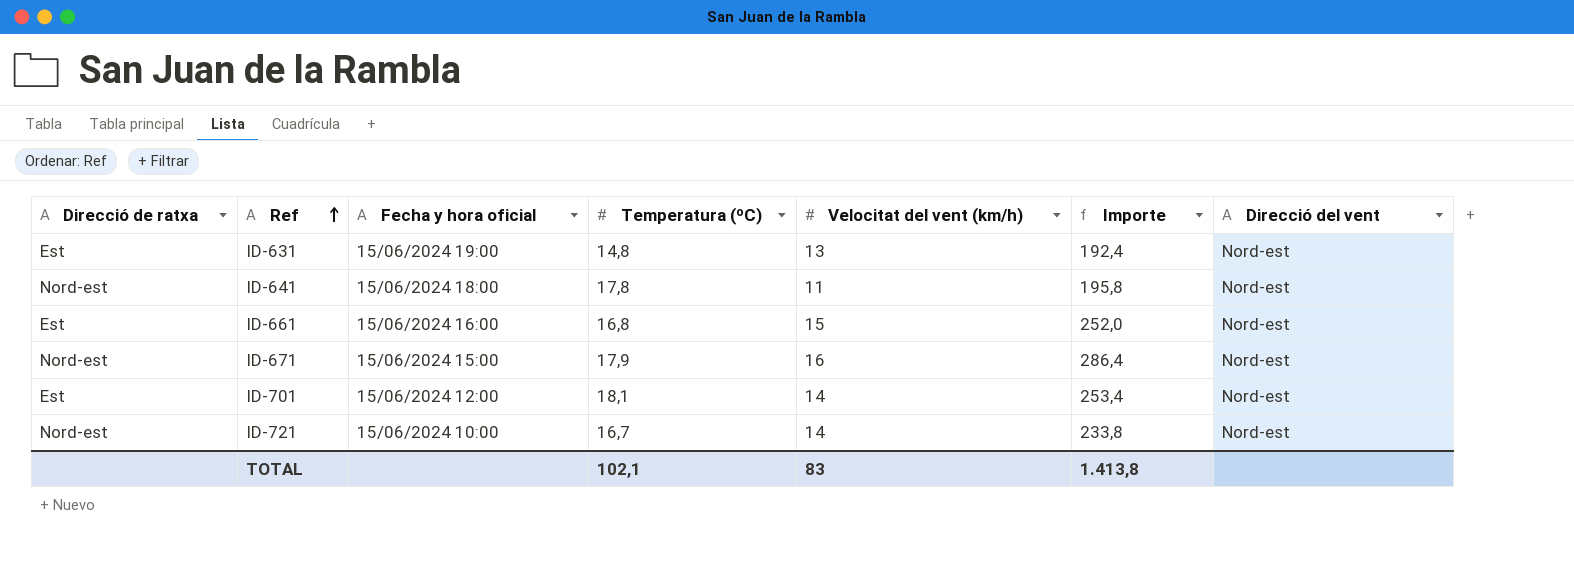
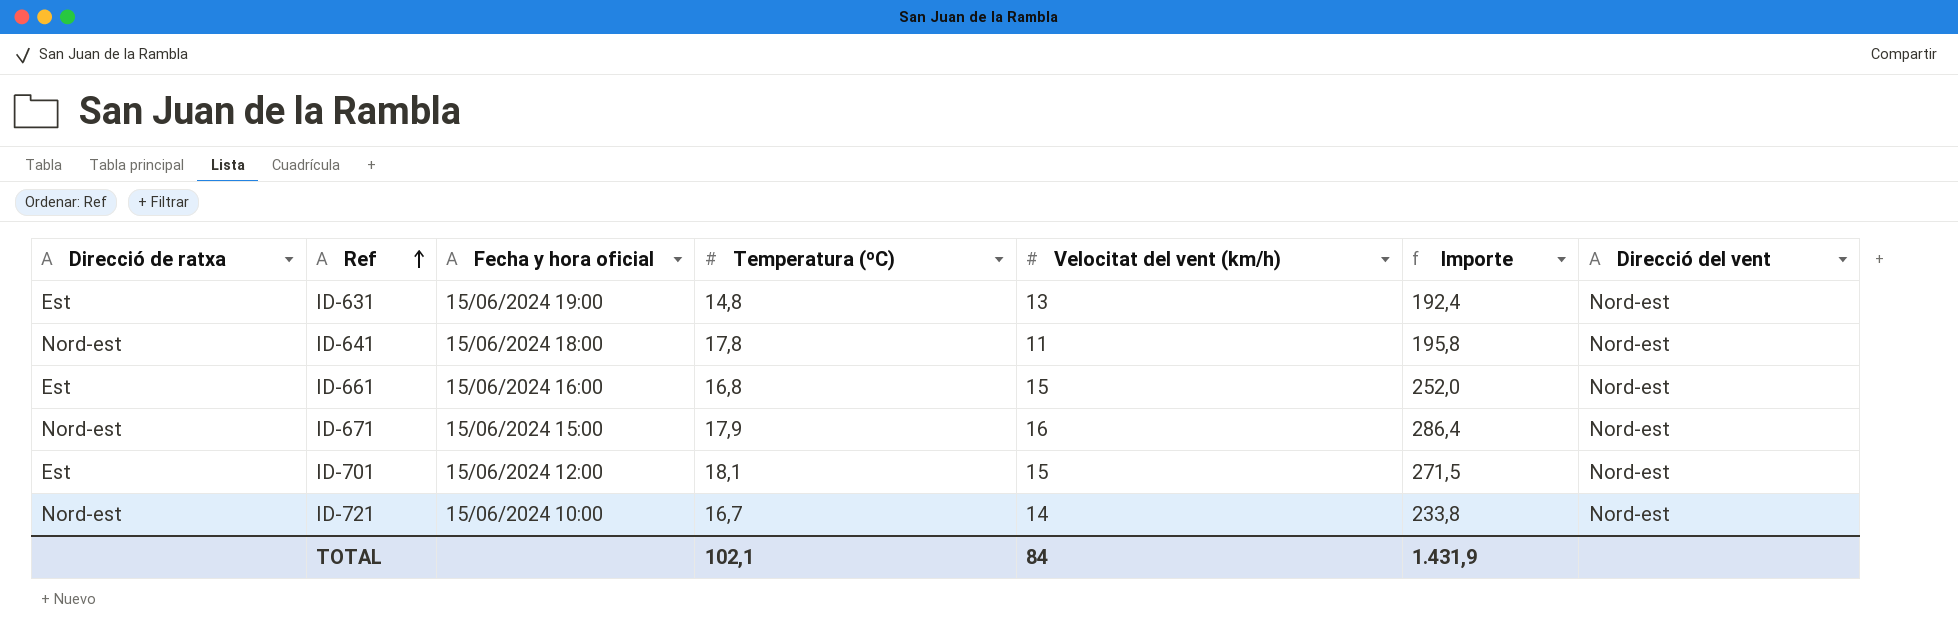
ID-701 | Velocitat del vent (km/h): 14 -> 15
ID-701 | Importe: 253,4 -> 271,5
TOTAL | Velocitat del vent (km/h): 83 -> 84
TOTAL | Importe: 1.413,8 -> 1.431,9

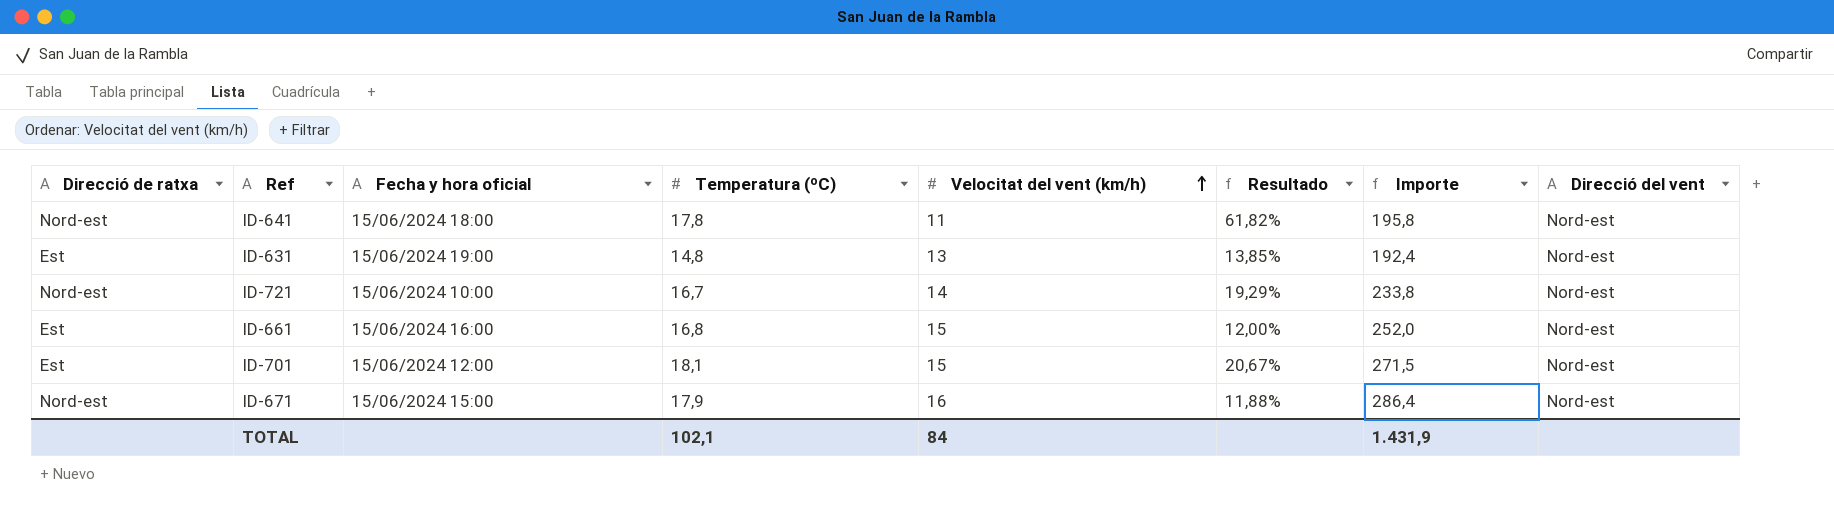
row order: Ref ascending -> Velocitat del vent (km/h) ascending
column Resultado | formula: none -> ([Temperatura (ºC)] - [Velocitat del vent (km/h)]) / [Velocitat del vent (km/h)]

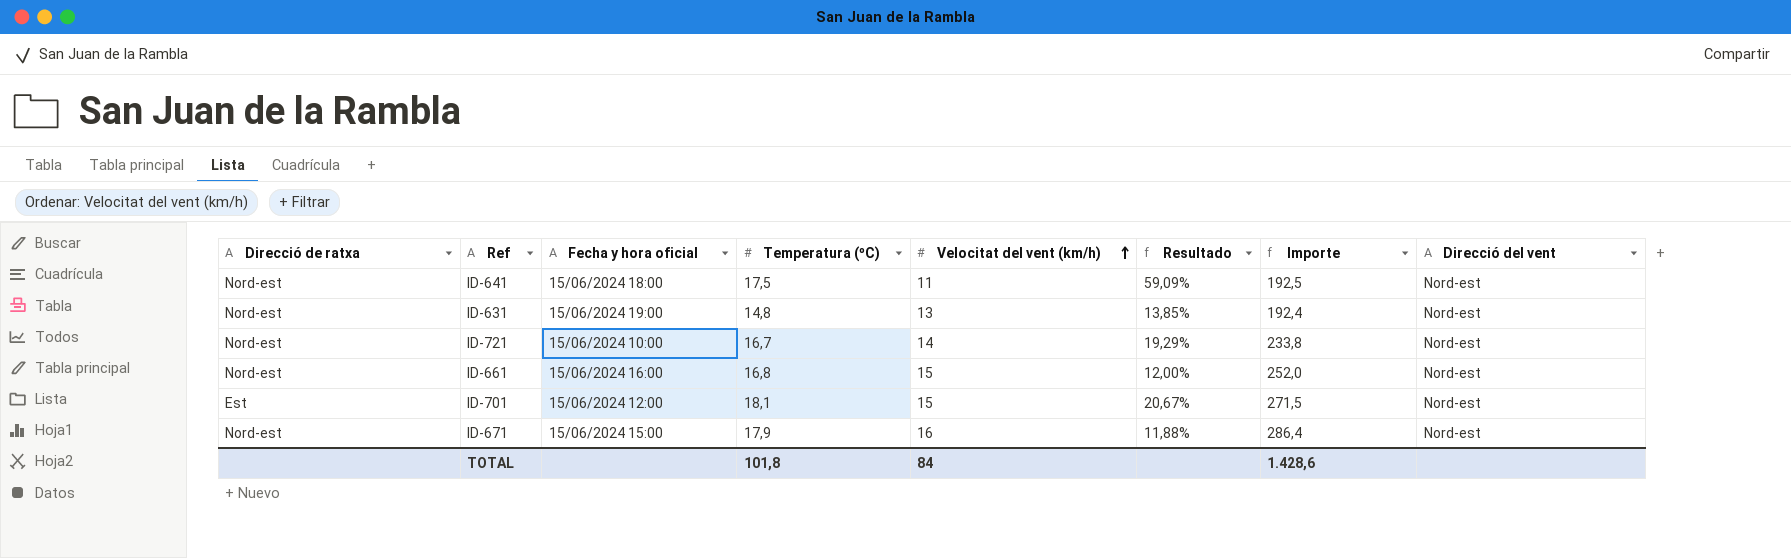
ID-641 | Temperatura (ºC): 17,8 -> 17,5
ID-641 | Resultado: 61,82% -> 59,09%
ID-641 | Importe: 195,8 -> 192,5
ID-631 | Direcció de ratxa: Est -> Nord-est
ID-661 | Direcció de ratxa: Est -> Nord-est
TOTAL | Temperatura (ºC): 102,1 -> 101,8
TOTAL | Importe: 1.431,9 -> 1.428,6

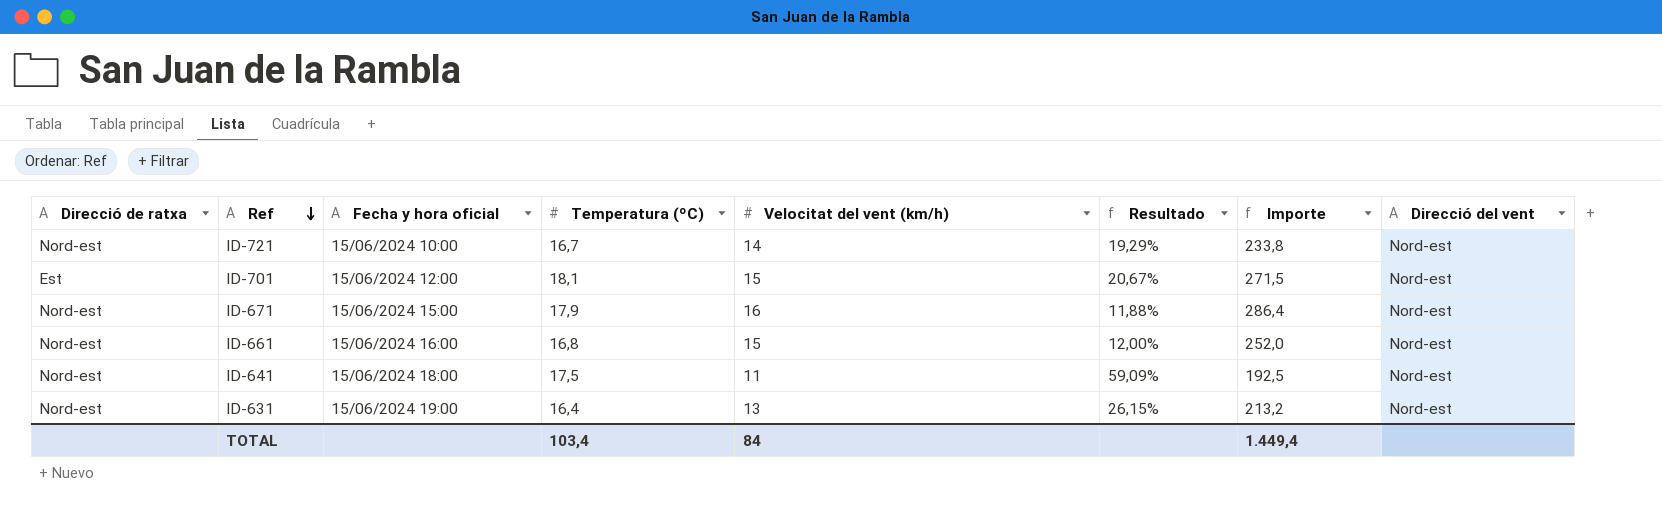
row order: Velocitat del vent (km/h) ascending -> Ref descending
ID-631 | Temperatura (ºC): 14,8 -> 16,4
ID-631 | Resultado: 13,85% -> 26,15%
ID-631 | Importe: 192,4 -> 213,2
TOTAL | Temperatura (ºC): 101,8 -> 103,4
TOTAL | Importe: 1.428,6 -> 1.449,4

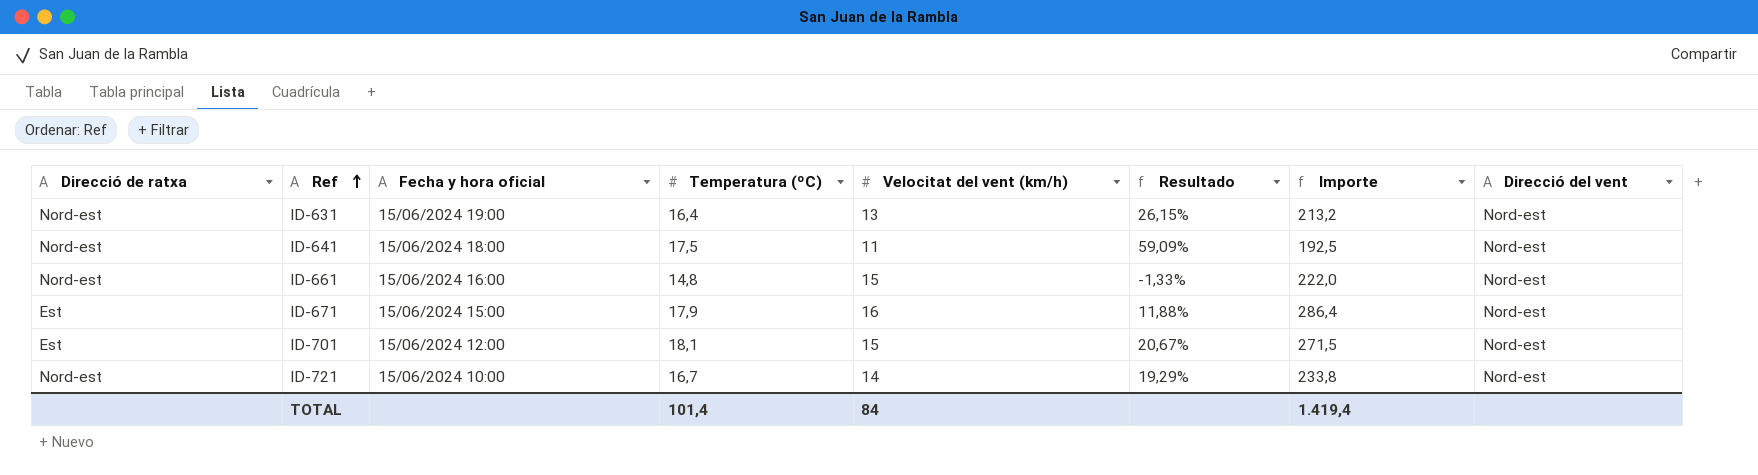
row order: Ref descending -> Ref ascending
ID-661 | Temperatura (ºC): 16,8 -> 14,8
ID-661 | Resultado: 12,00% -> -1,33%
ID-661 | Importe: 252,0 -> 222,0
ID-671 | Direcció de ratxa: Nord-est -> Est
TOTAL | Temperatura (ºC): 103,4 -> 101,4
TOTAL | Importe: 1.449,4 -> 1.419,4

